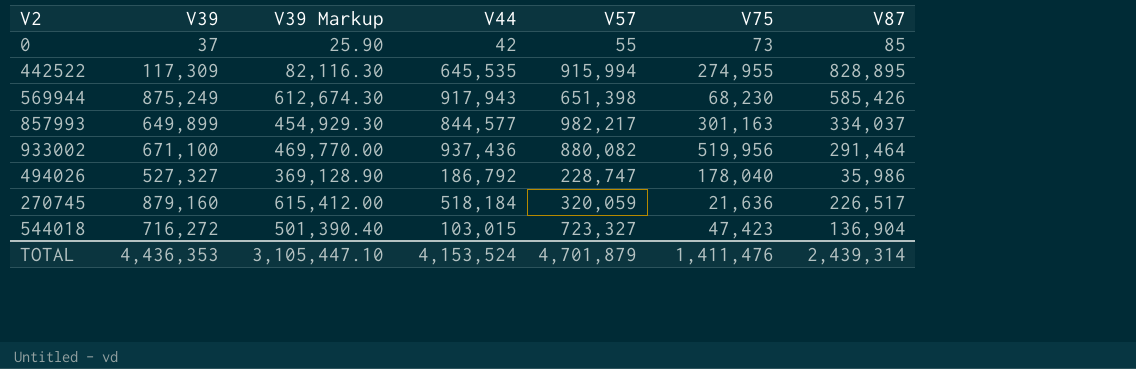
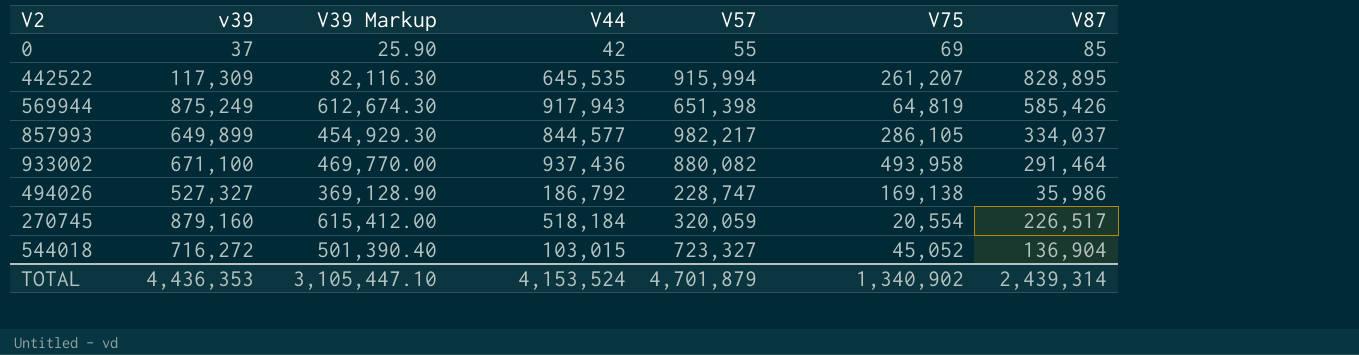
column name: V39 -> v39
0 | V75: 73 -> 69
442522 | V75: 274,955 -> 261,207
569944 | V75: 68,230 -> 64,819
857993 | V75: 301,163 -> 286,105
933002 | V75: 519,956 -> 493,958
494026 | V75: 178,040 -> 169,138
270745 | V75: 21,636 -> 20,554
544018 | V75: 47,423 -> 45,052
TOTAL | V75: 1,411,476 -> 1,340,902

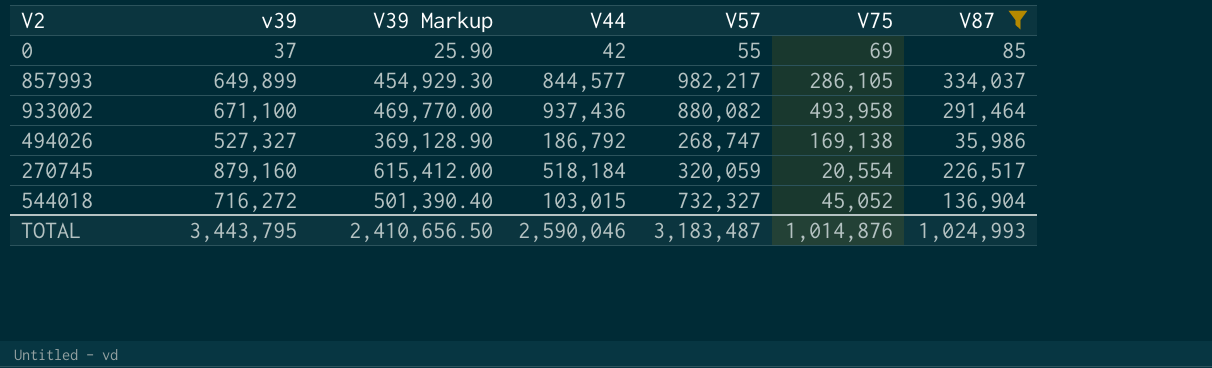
filter: none -> V87 <= 334,037
494026 | V57: 228,747 -> 268,747
544018 | V57: 723,327 -> 732,327
TOTAL | v39: 4,436,353 -> 3,443,795
TOTAL | V39 Markup: 3,105,447.10 -> 2,410,656.50
TOTAL | V44: 4,153,524 -> 2,590,046
TOTAL | V57: 4,701,879 -> 3,183,487
TOTAL | V75: 1,340,902 -> 1,014,876
TOTAL | V87: 2,439,314 -> 1,024,993

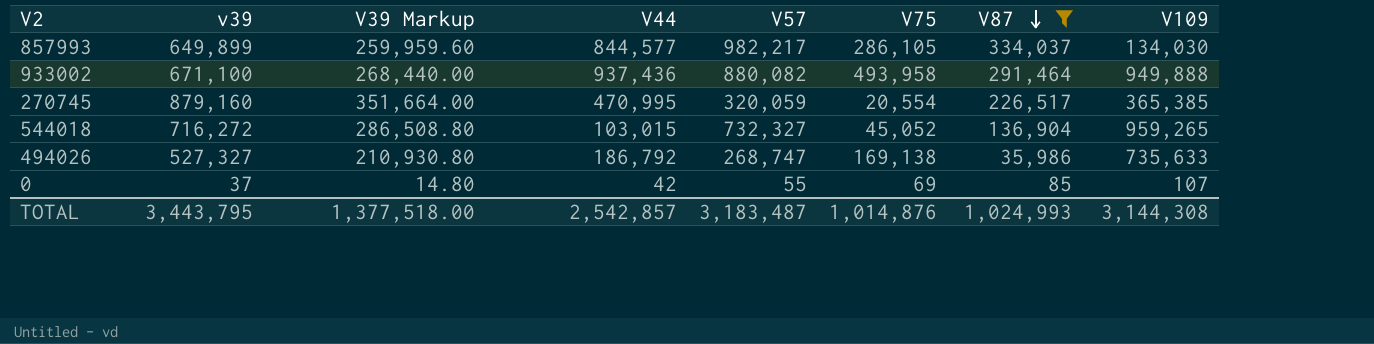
row order: none -> V87 descending
column V39 Markup | formula: [v39] * 0.7 -> [v39] * 0.4
column V109 | position: none -> 8
270745 | V44: 518,184 -> 470,995
TOTAL | V39 Markup: 2,410,656.50 -> 1,377,518.00
TOTAL | V44: 2,590,046 -> 2,542,857

